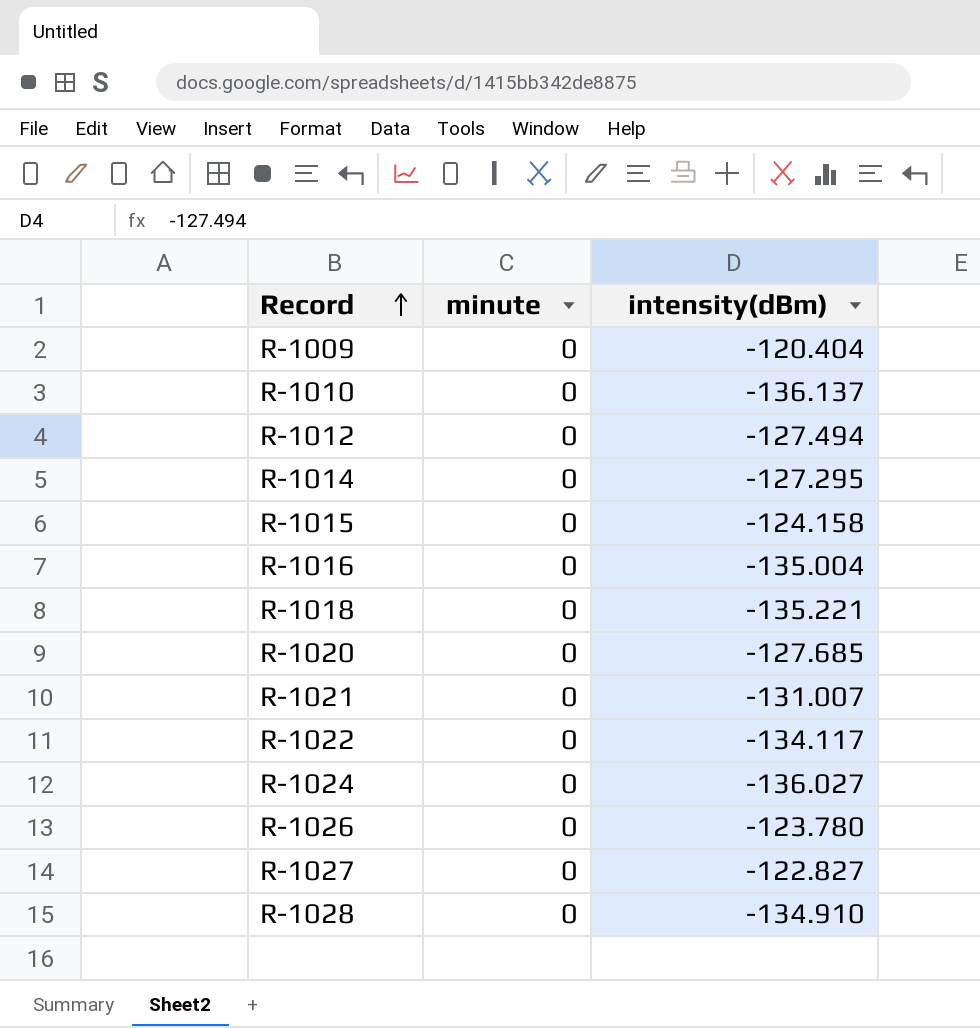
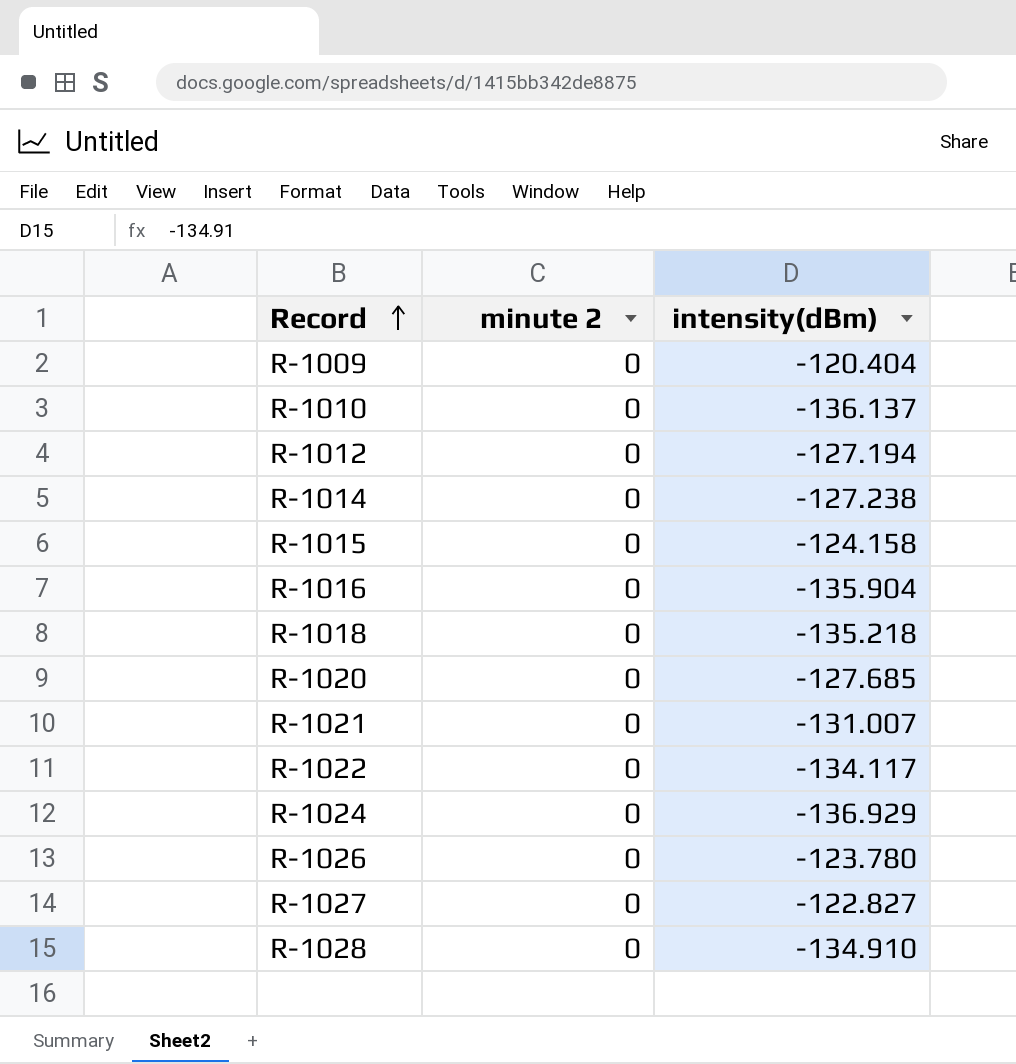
column name: minute -> minute 2
R-1012 | intensity(dBm): -127.494 -> -127.194
R-1014 | intensity(dBm): -127.295 -> -127.238
R-1016 | intensity(dBm): -135.004 -> -135.904
R-1018 | intensity(dBm): -135.221 -> -135.218
R-1024 | intensity(dBm): -136.027 -> -136.929

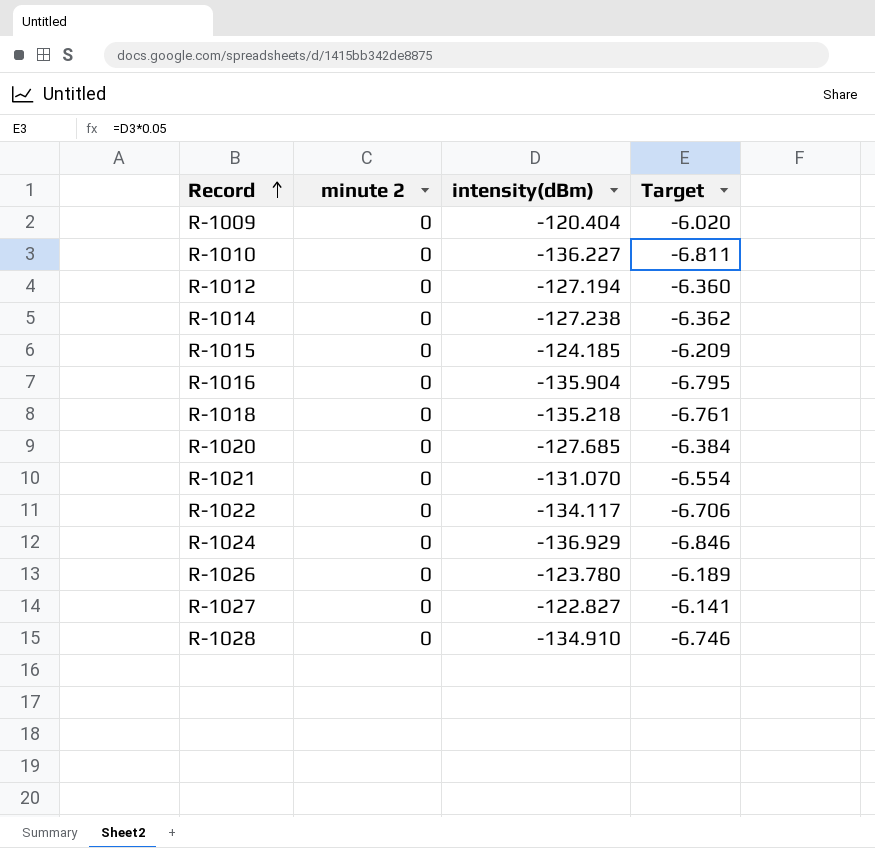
column Target | formula: none -> [intensity(dBm)] * 0.05
R-1010 | intensity(dBm): -136.137 -> -136.227
R-1015 | intensity(dBm): -124.158 -> -124.185
R-1021 | intensity(dBm): -131.007 -> -131.070

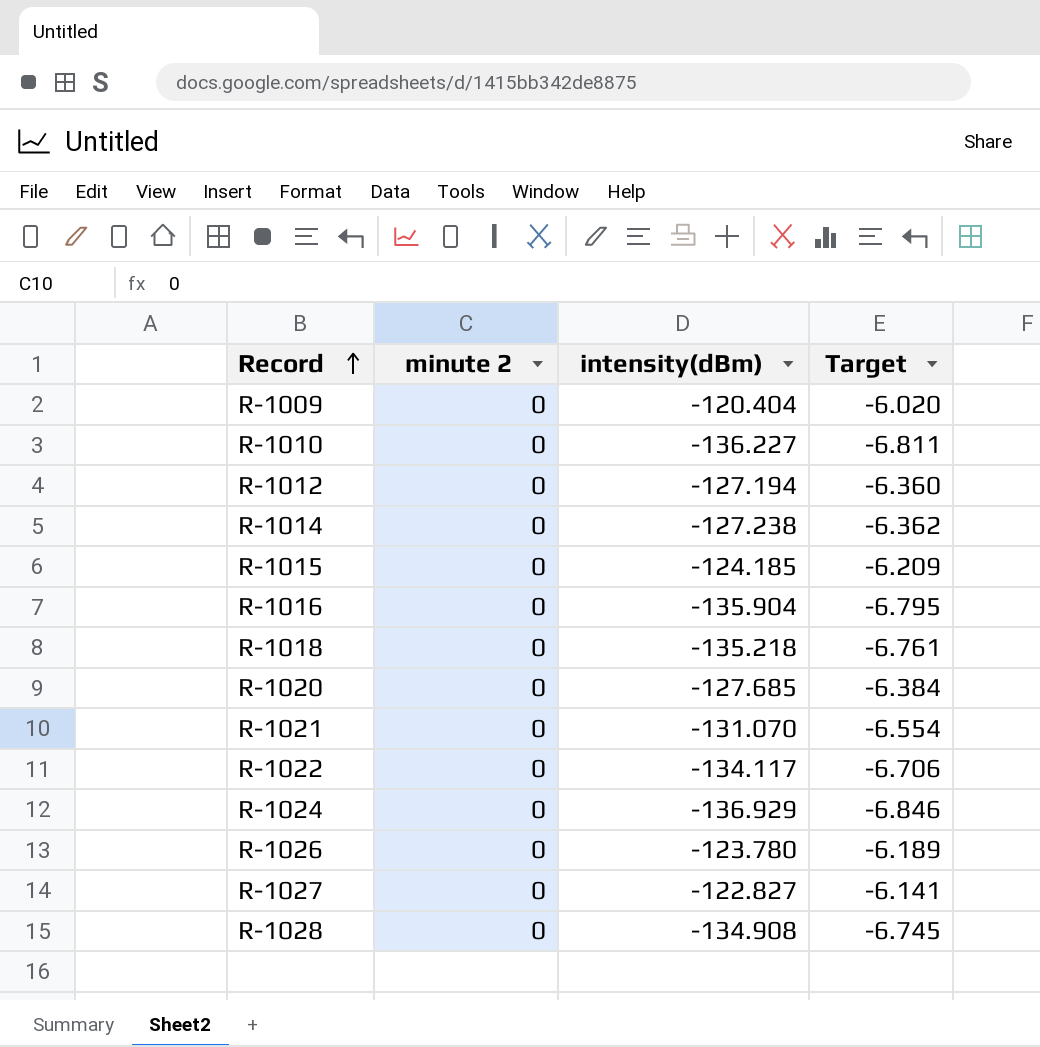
R-1028 | intensity(dBm): -134.910 -> -134.908
R-1028 | Target: -6.746 -> -6.745

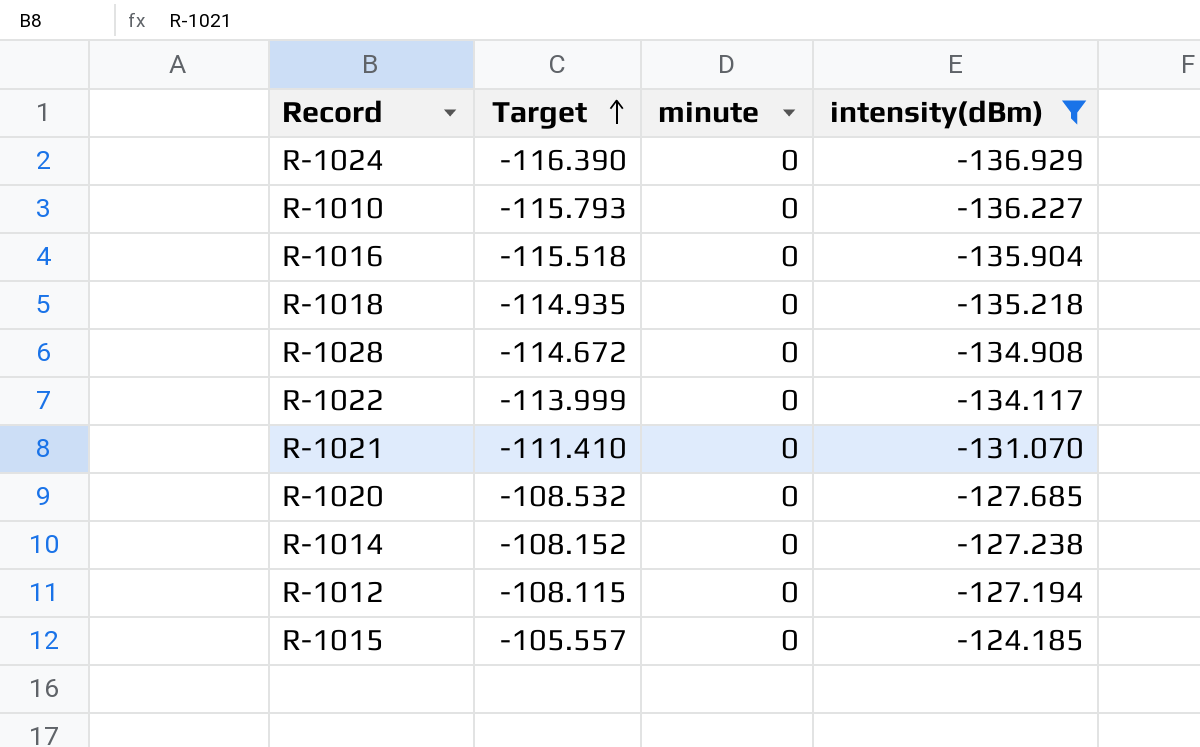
filter: none -> intensity(dBm) <= -124.185
row order: Record ascending -> Target ascending
column Target | formula: [intensity(dBm)] * 0.05 -> [intensity(dBm)] * 0.85
column Target | position: 4 -> 2
column name: minute 2 -> minute

